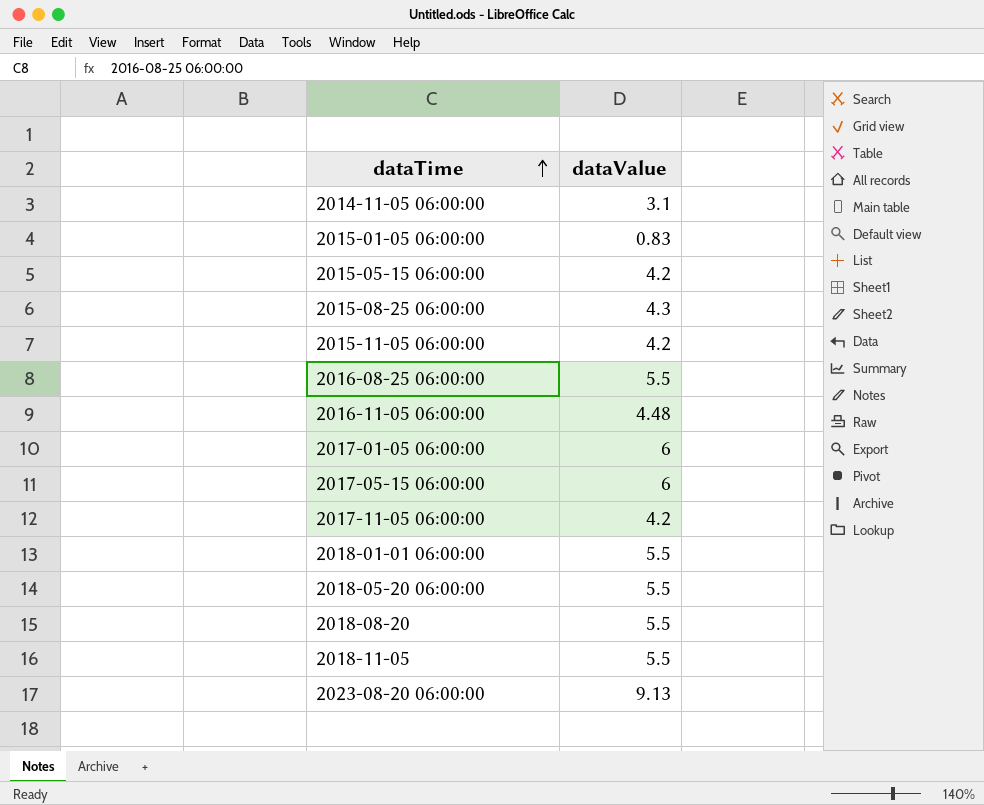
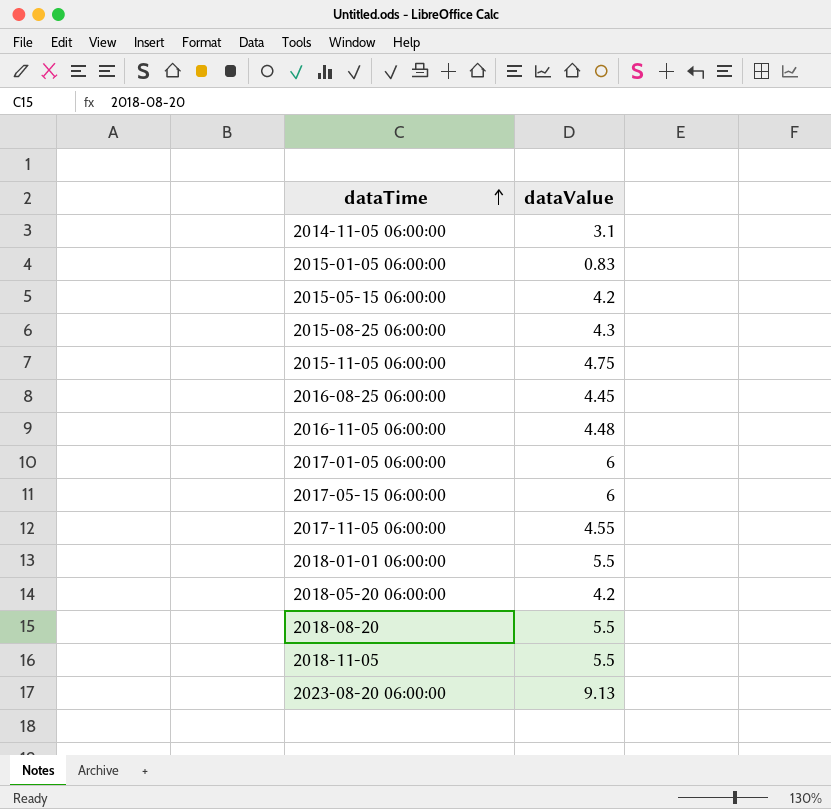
2015-11-05 06:00:00 | dataValue: 4.2 -> 4.75
2016-08-25 06:00:00 | dataValue: 5.5 -> 4.45
2017-11-05 06:00:00 | dataValue: 4.2 -> 4.55
2018-05-20 06:00:00 | dataValue: 5.5 -> 4.2

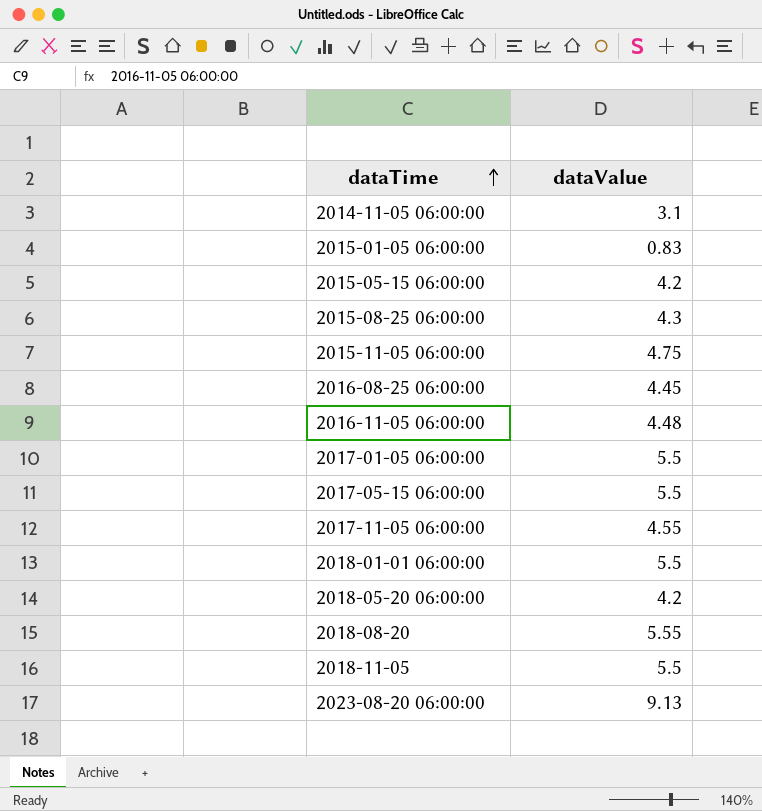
2017-01-05 06:00:00 | dataValue: 6 -> 5.5
2017-05-15 06:00:00 | dataValue: 6 -> 5.5
2018-08-20 | dataValue: 5.5 -> 5.55

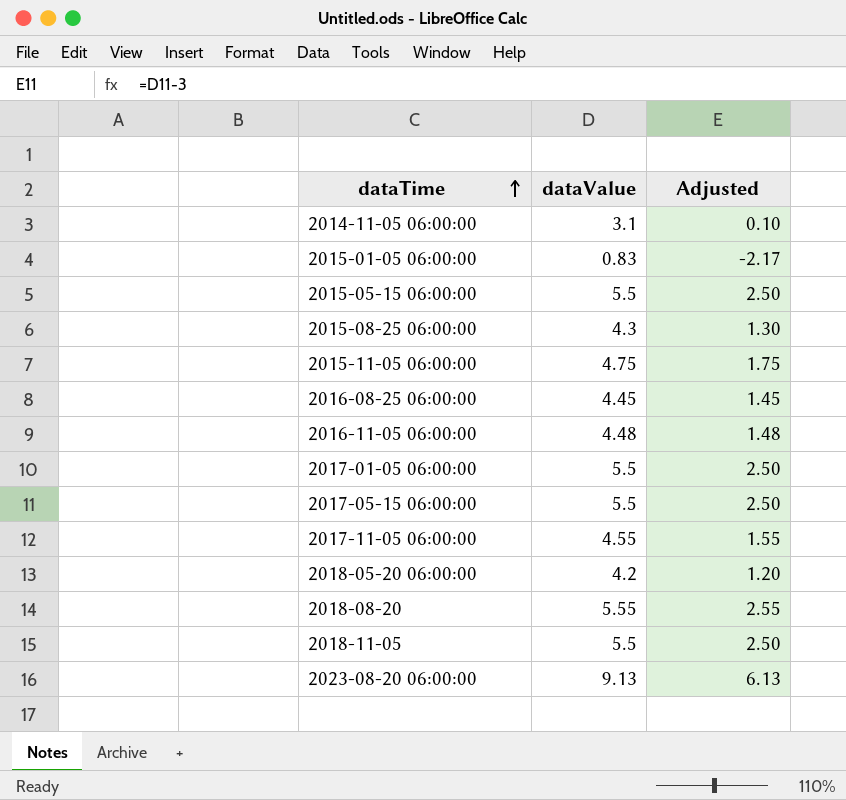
column Adjusted | formula: none -> [dataValue] - 3
row 2018-01-01 06:00:00: 5.5 -> none
2015-05-15 06:00:00 | dataValue: 4.2 -> 5.5

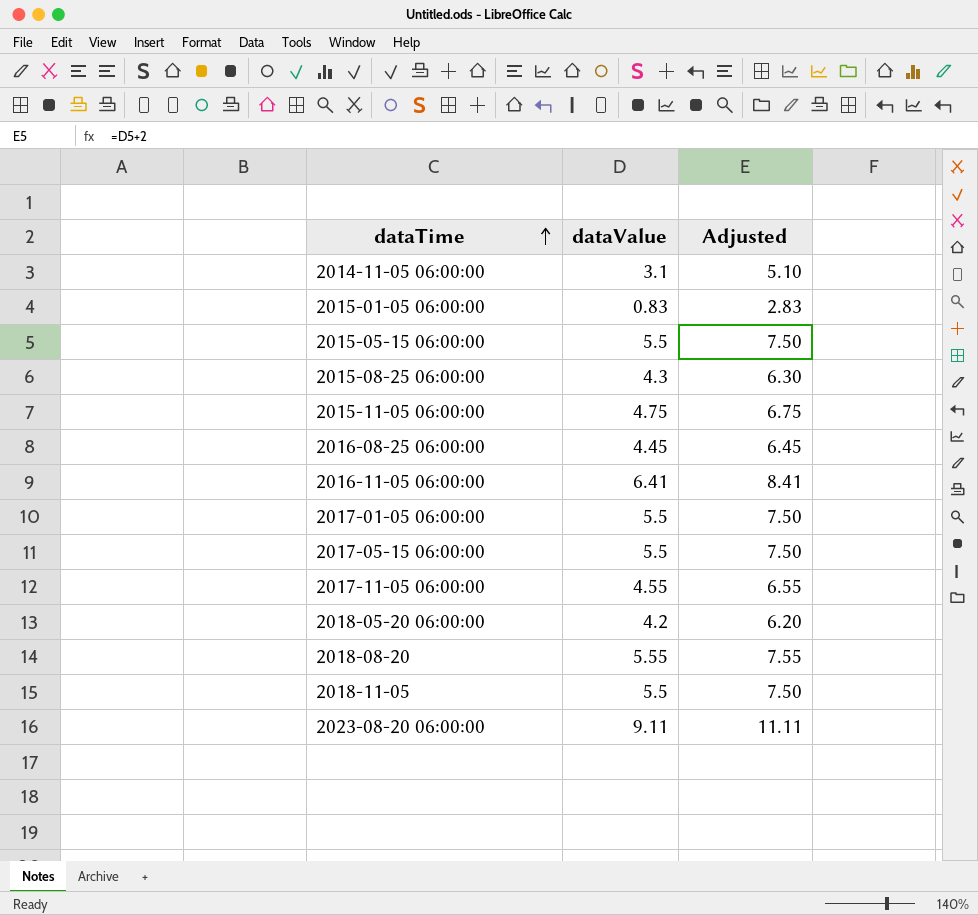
column Adjusted | formula: [dataValue] - 3 -> [dataValue] + 2
2016-11-05 06:00:00 | dataValue: 4.48 -> 6.41
2023-08-20 06:00:00 | dataValue: 9.13 -> 9.11

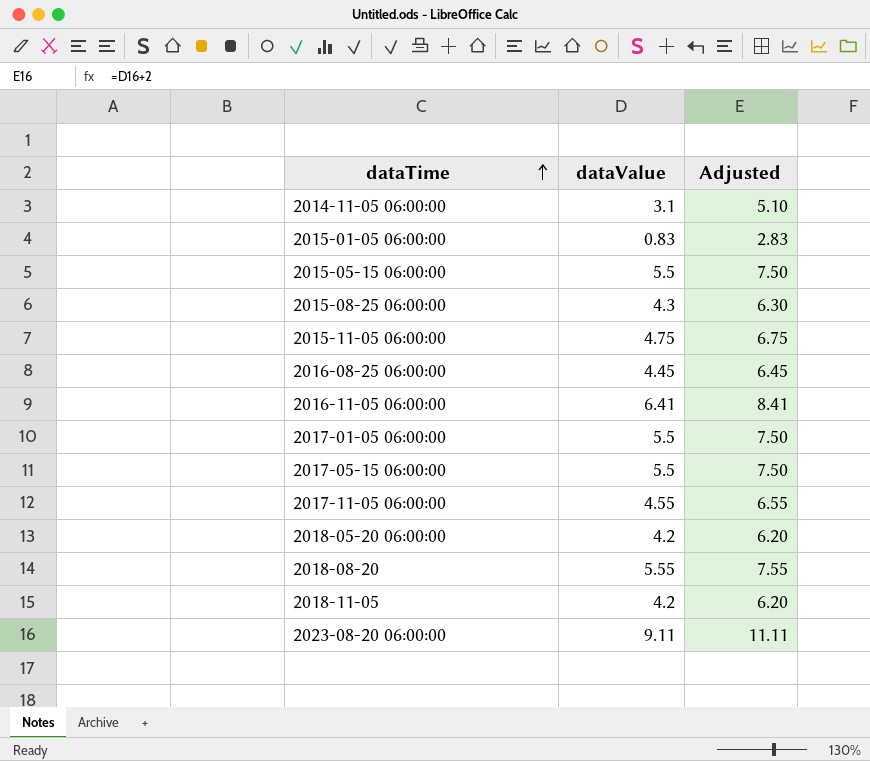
2018-11-05 | dataValue: 5.5 -> 4.2
2018-11-05 | Adjusted: 7.50 -> 6.20

